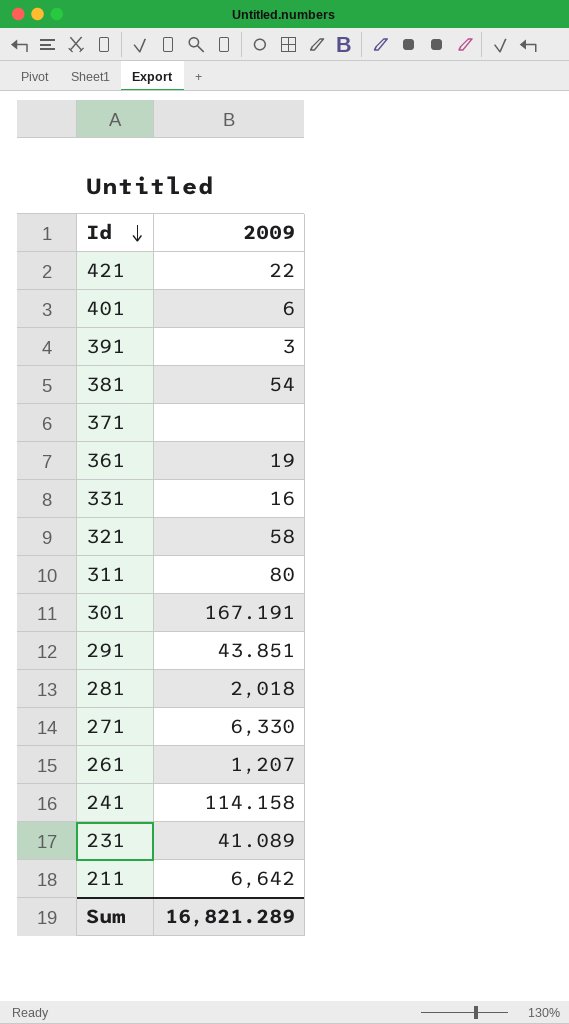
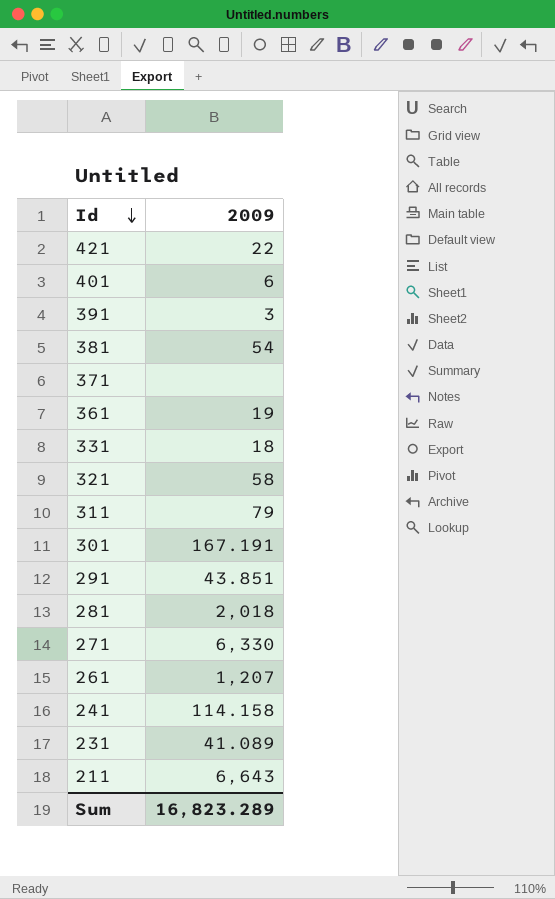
331 | 2009: 16 -> 18
311 | 2009: 80 -> 79
211 | 2009: 6,642 -> 6,643
Sum | 2009: 16,821.289 -> 16,823.289

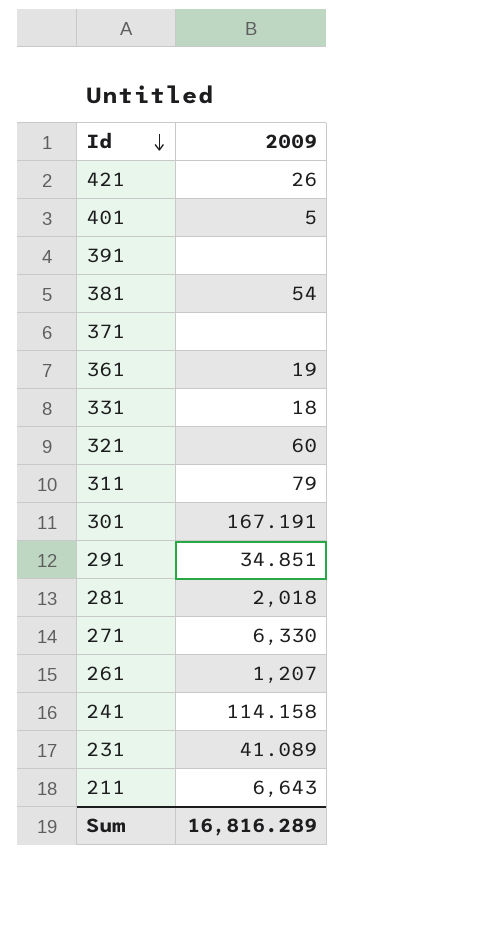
421 | 2009: 22 -> 26
401 | 2009: 6 -> 5
391 | 2009: 3 -> none
321 | 2009: 58 -> 60
291 | 2009: 43.851 -> 34.851
Sum | 2009: 16,823.289 -> 16,816.289

